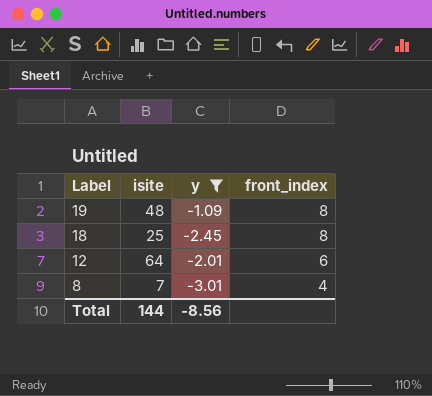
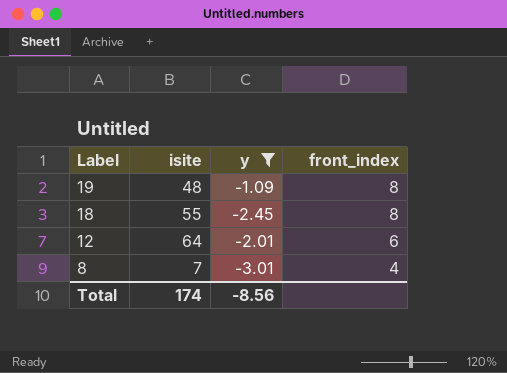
18 | isite: 25 -> 55
Total | isite: 144 -> 174

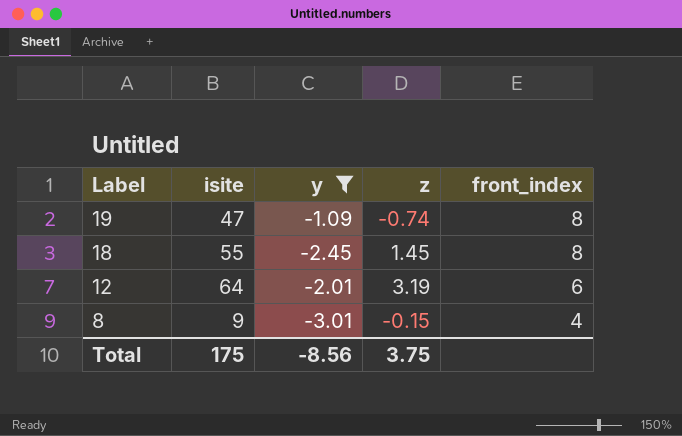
column z | position: none -> 4
19 | isite: 48 -> 47
8 | isite: 7 -> 9
Total | isite: 174 -> 175

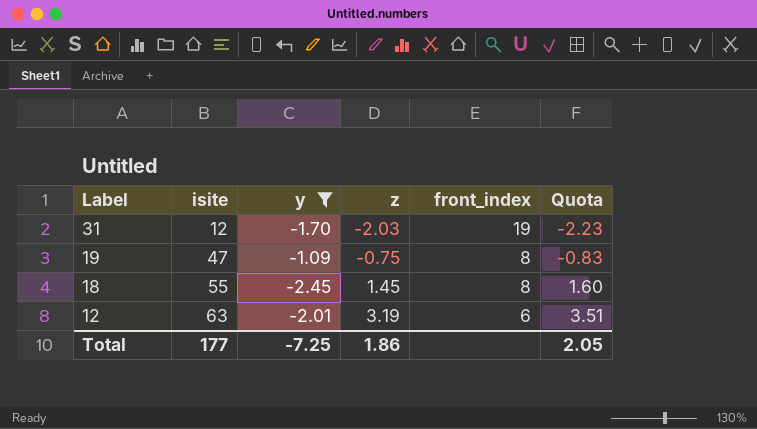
column Quota | formula: none -> [z] * 1.1
row 8: 9 | -3.01 | -0.15 | 4 -> none
row 31: none -> 12 | -1.70 | -2.03 | 19 | -2.23
19 | z: -0.74 -> -0.75
12 | isite: 64 -> 63
Total | isite: 175 -> 177
Total | y: -8.56 -> -7.25
Total | z: 3.75 -> 1.86

